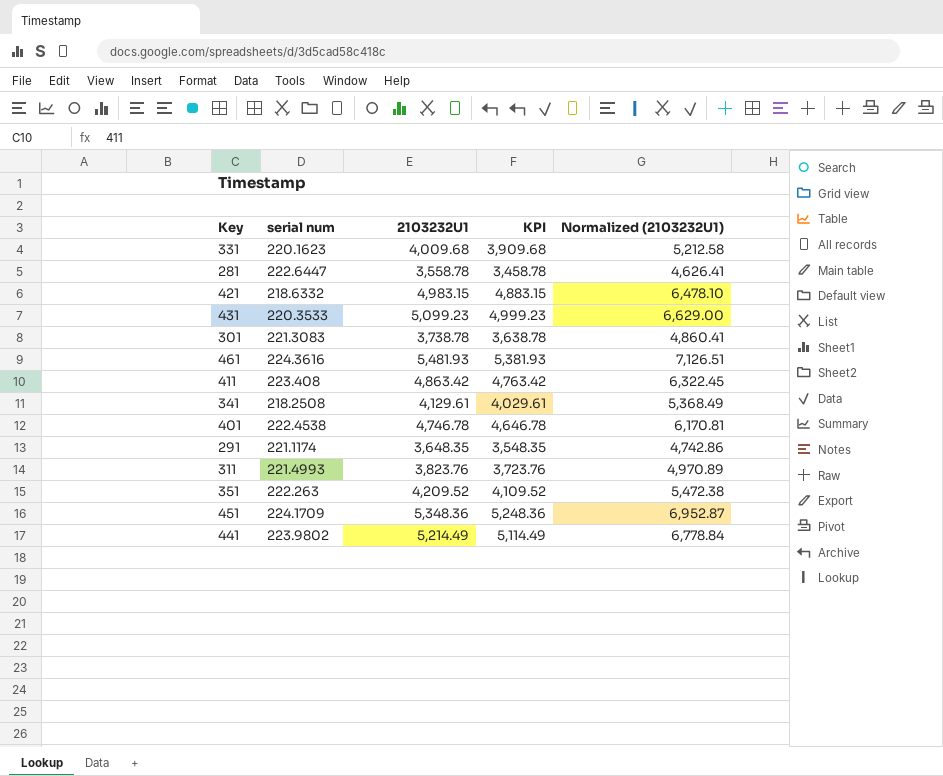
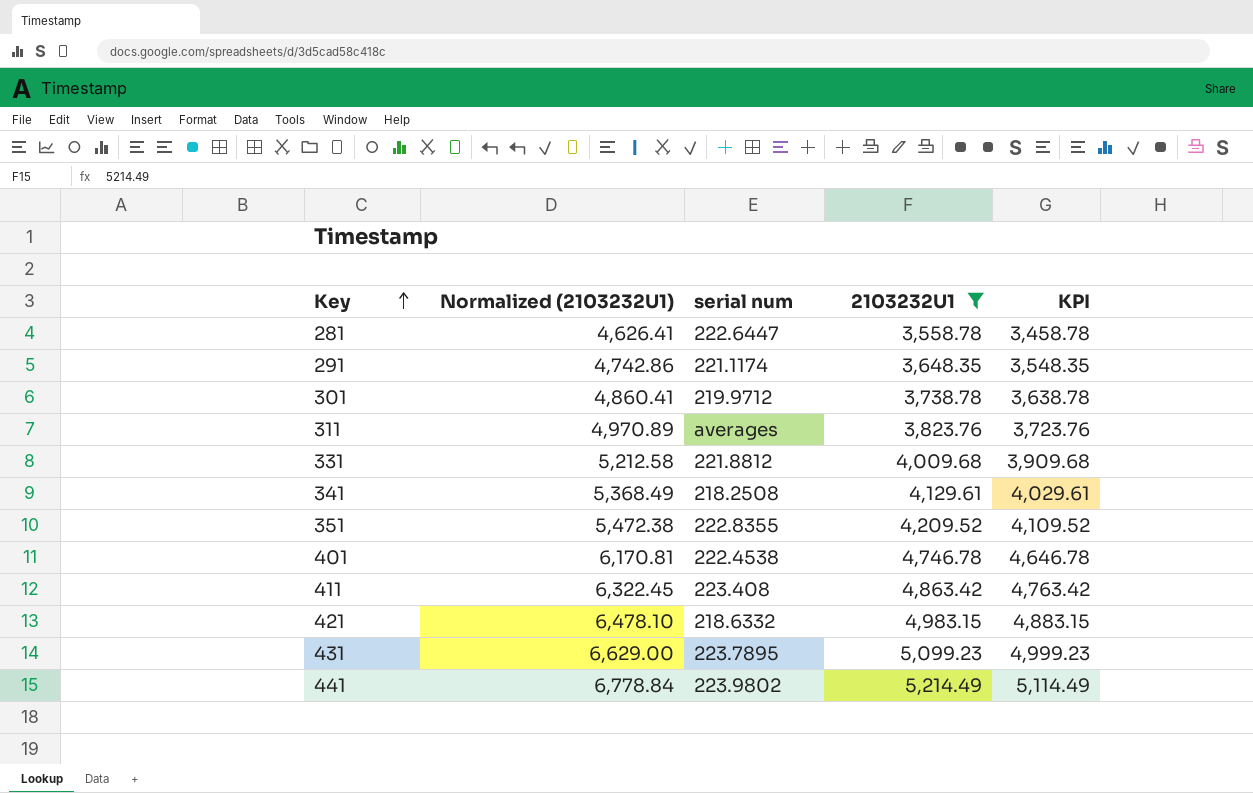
filter: none -> 2103232U1 <= 5,214.49
row order: none -> Key ascending
column Normalized (2103232U1) | position: 5 -> 2
301 | serial num: 221.3083 -> 219.9712
311 | serial num: 221.4993 -> averages
331 | serial num: 220.1623 -> 221.8812
351 | serial num: 222.263 -> 222.8355
431 | serial num: 220.3533 -> 223.7895

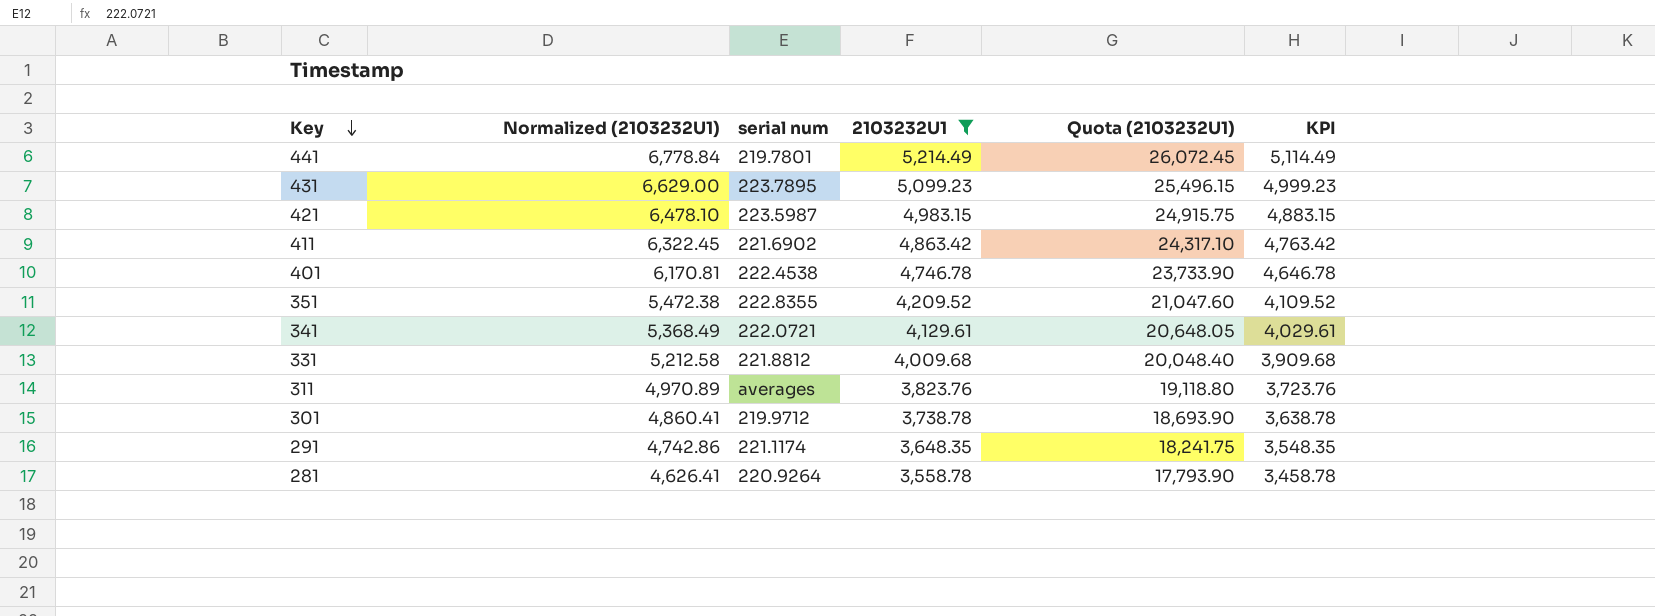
row order: Key ascending -> Key descending
column Quota (2103232U1) | formula: none -> [2103232U1] * 5
441 | serial num: 223.9802 -> 219.7801
421 | serial num: 218.6332 -> 223.5987
411 | serial num: 223.408 -> 221.6902
341 | serial num: 218.2508 -> 222.0721
281 | serial num: 222.6447 -> 220.9264

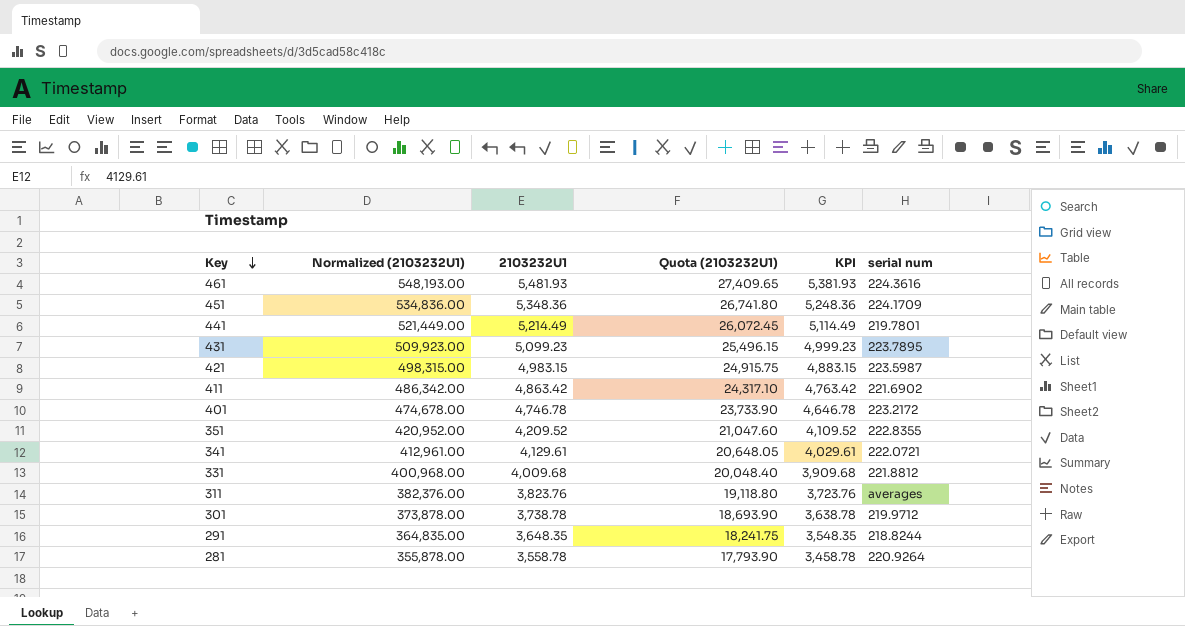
filter: 2103232U1 <= 5,214.49 -> none
column Normalized (2103232U1) | formula: [2103232U1] * 1.3 -> [2103232U1] * 100
column serial num | position: 3 -> 6
401 | serial num: 222.4538 -> 223.2172
291 | serial num: 221.1174 -> 218.8244

